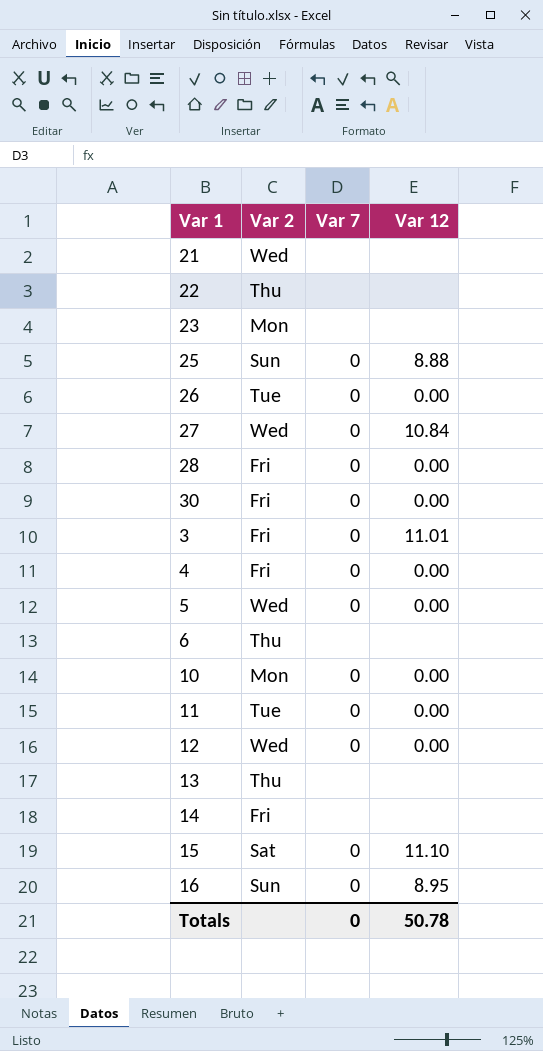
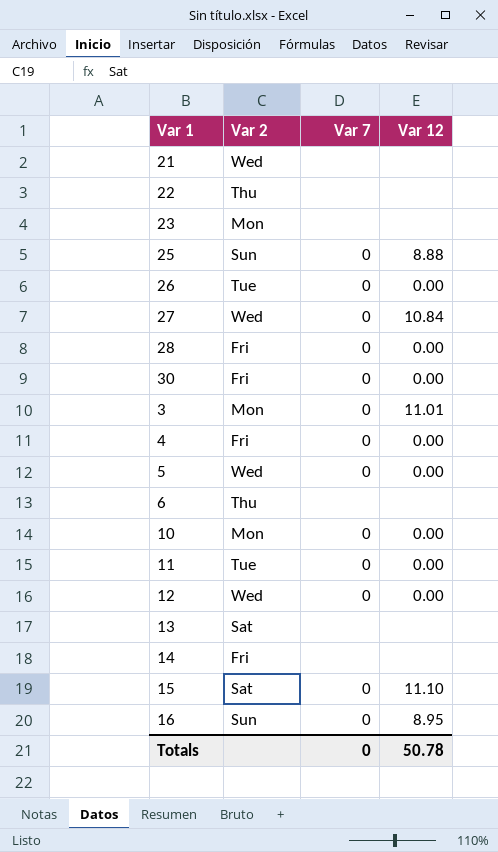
3 | Var 2: Fri -> Mon
13 | Var 2: Thu -> Sat

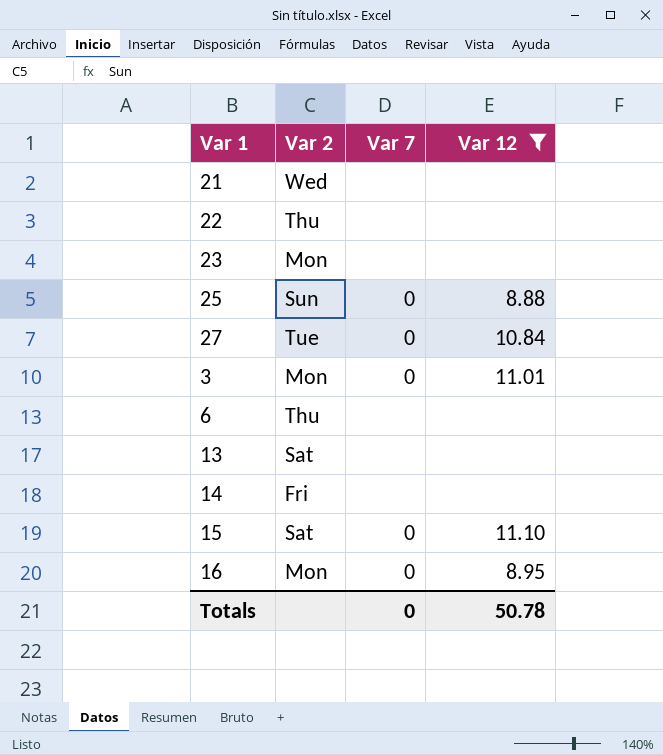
filter: none -> Var 12 != 0.00
27 | Var 2: Wed -> Tue
16 | Var 2: Sun -> Mon

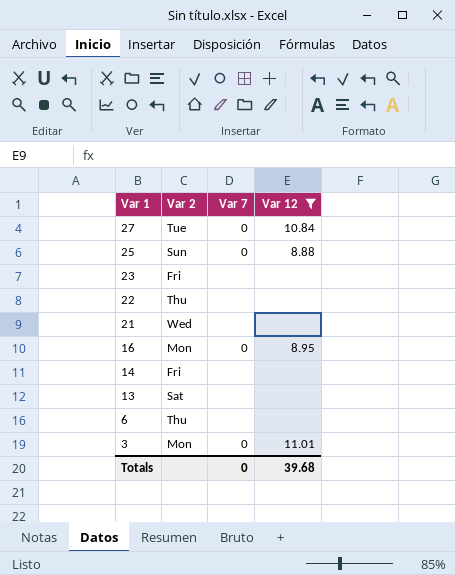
row order: none -> Var 1 descending
row 15: Sat | 0 | 11.10 -> none
23 | Var 2: Mon -> Fri
Totals | Var 12: 50.78 -> 39.68

